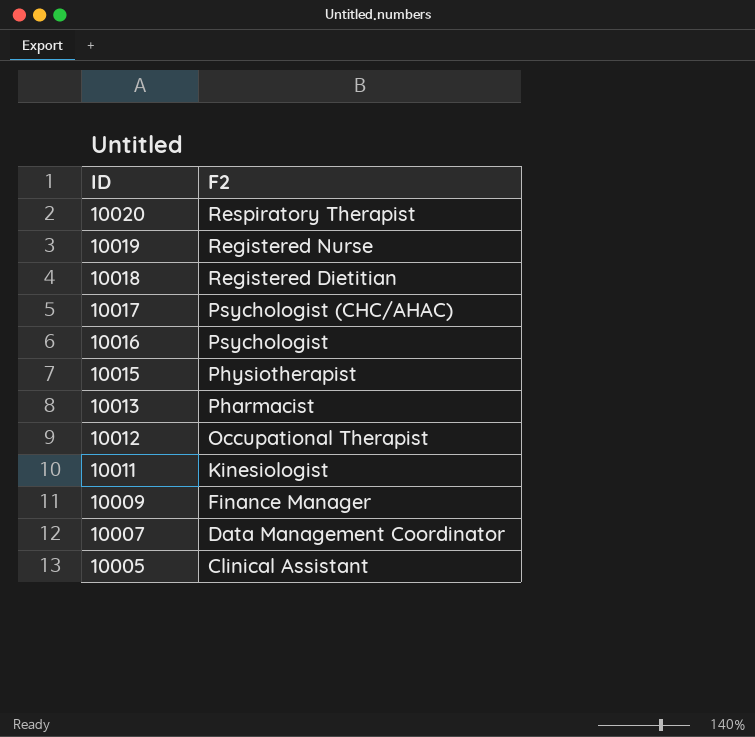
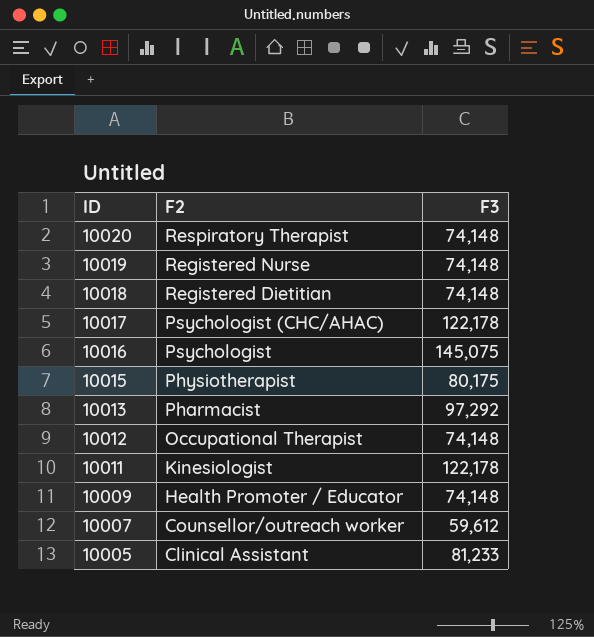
column F3 | position: none -> 3
10009 | F2: Finance Manager -> Health Promoter / Educator
10007 | F2: Data Management Coordinator -> Counsellor/outreach worker

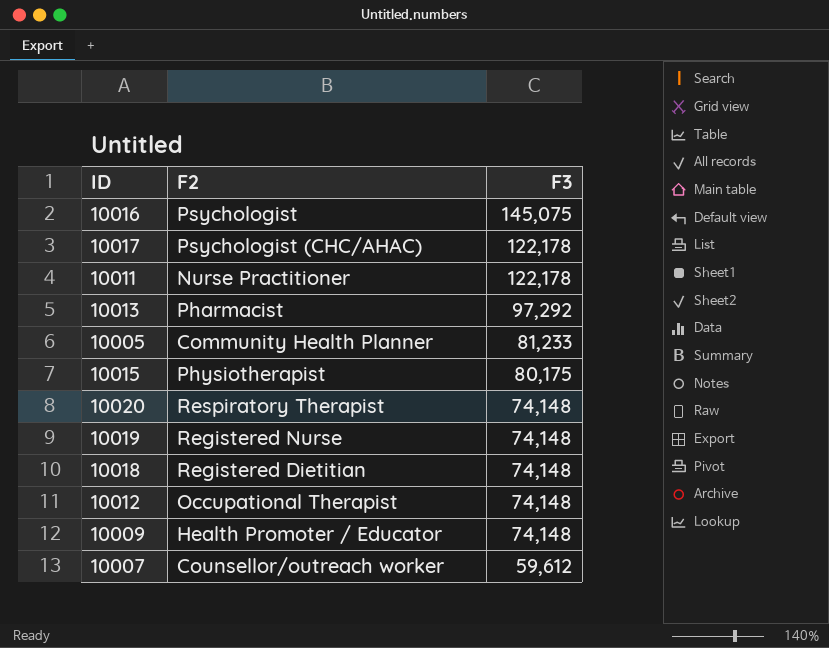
row order: ID descending -> F3 descending
10011 | F2: Kinesiologist -> Nurse Practitioner
10005 | F2: Clinical Assistant -> Community Health Planner

